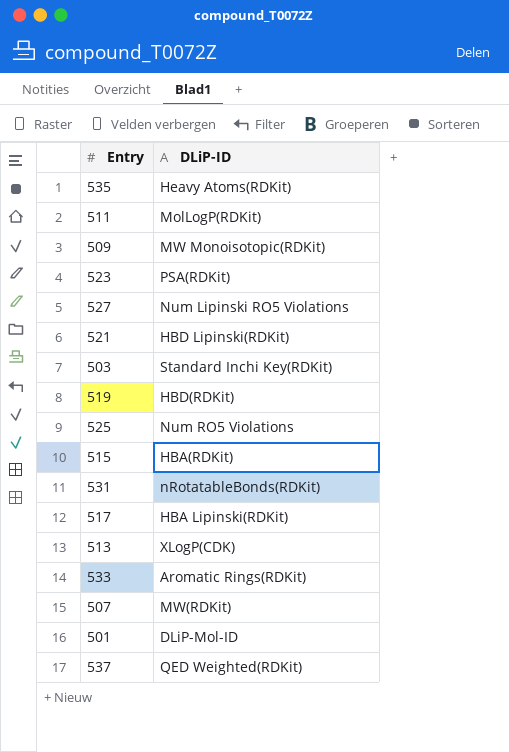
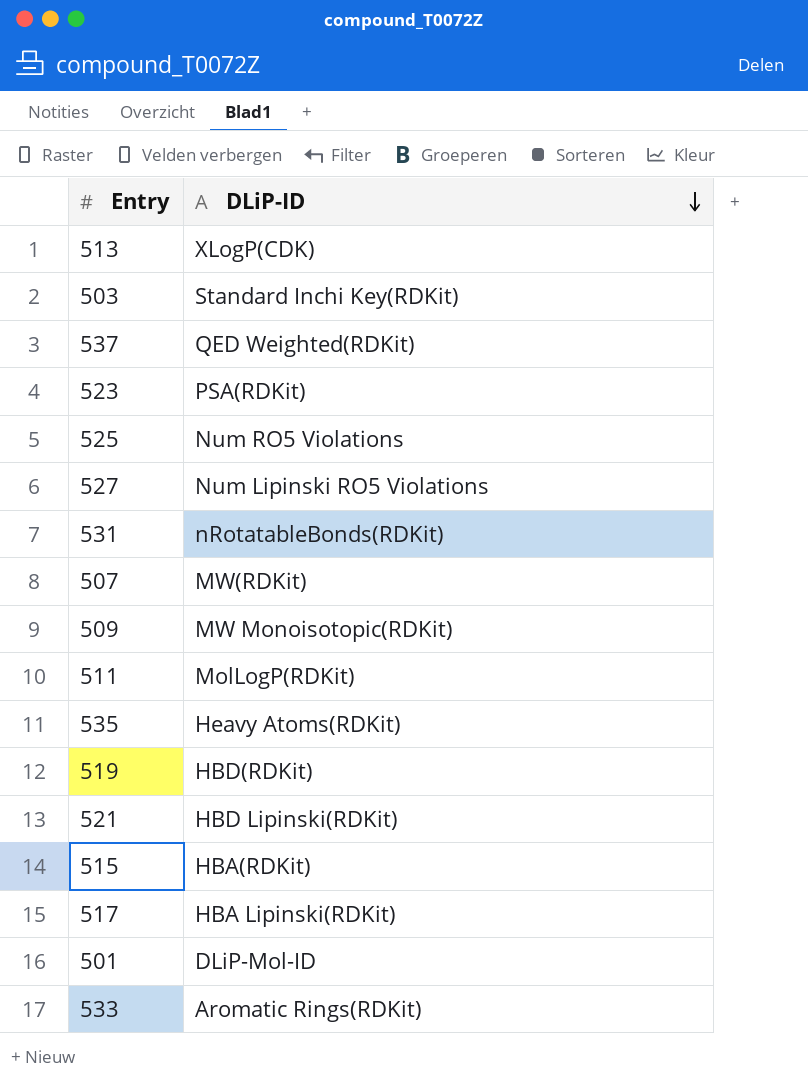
row order: none -> DLiP-ID descending

